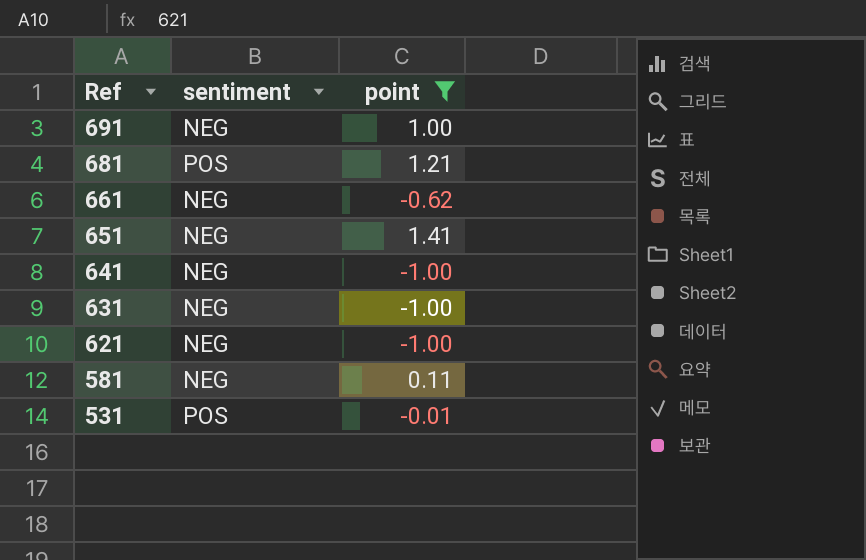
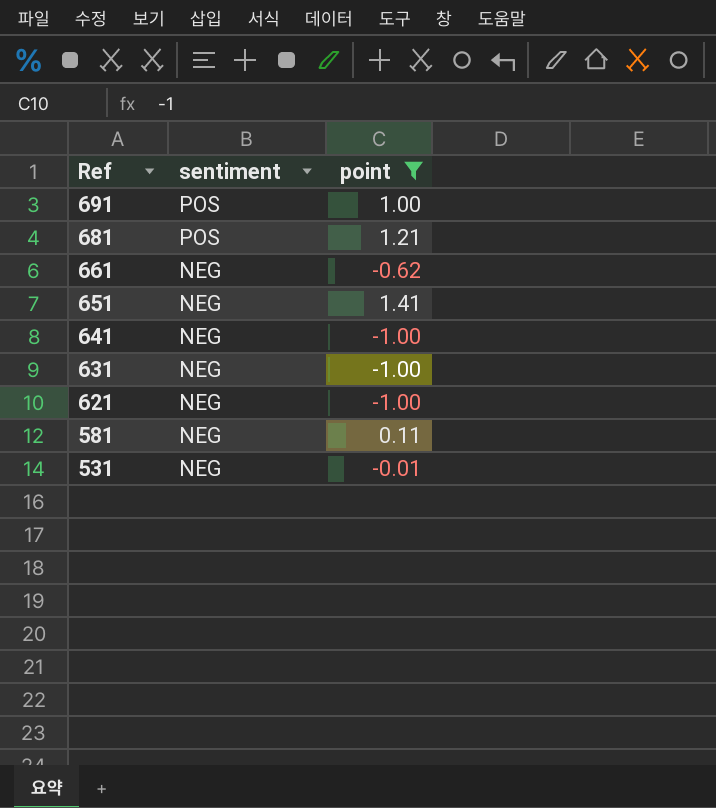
691 | sentiment: NEG -> POS
531 | sentiment: POS -> NEG

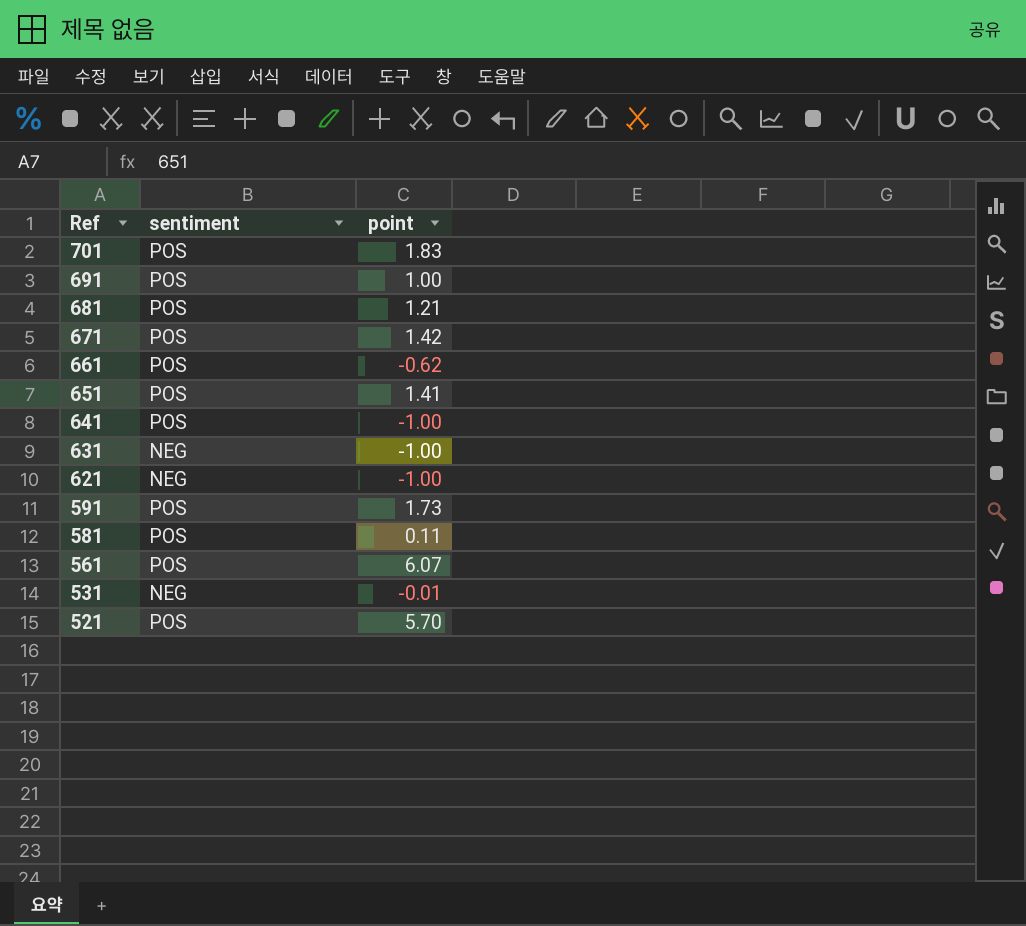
filter: point <= 1.41 -> none
661 | sentiment: NEG -> POS
651 | sentiment: NEG -> POS
641 | sentiment: NEG -> POS
581 | sentiment: NEG -> POS

